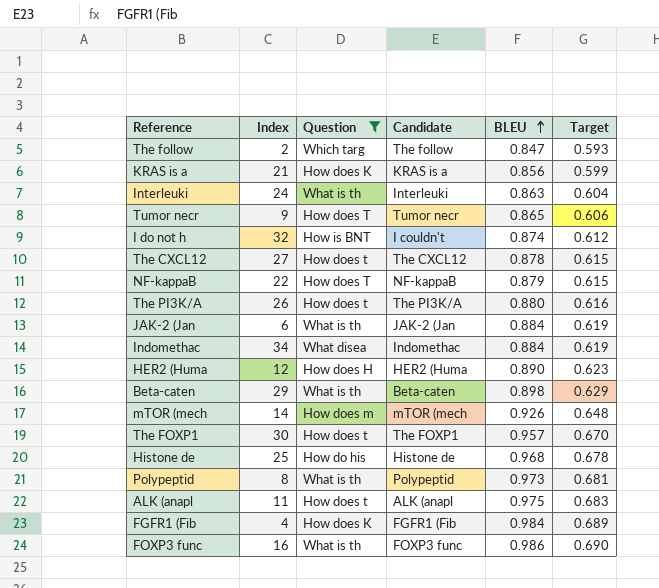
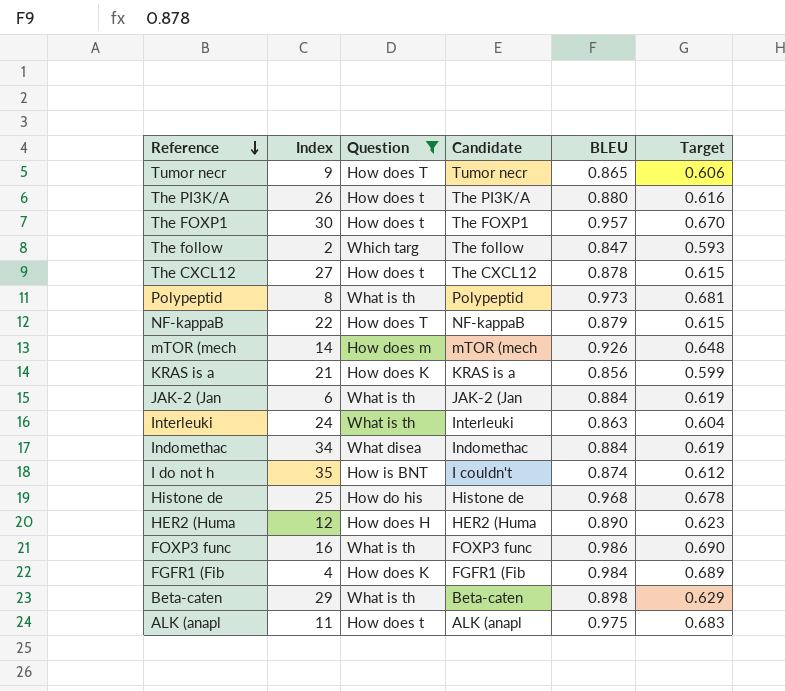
row order: BLEU ascending -> Reference descending
I do not h | Index: 32 -> 35

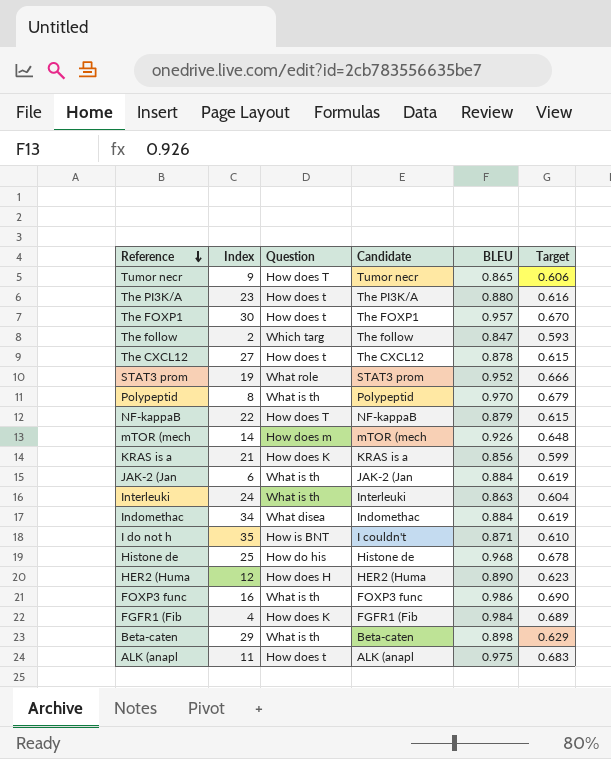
filter: Question != What role -> none
The PI3K/A | Index: 26 -> 23
Polypeptid | BLEU: 0.973 -> 0.970
Polypeptid | Target: 0.681 -> 0.679
I do not h | BLEU: 0.874 -> 0.871
I do not h | Target: 0.612 -> 0.610

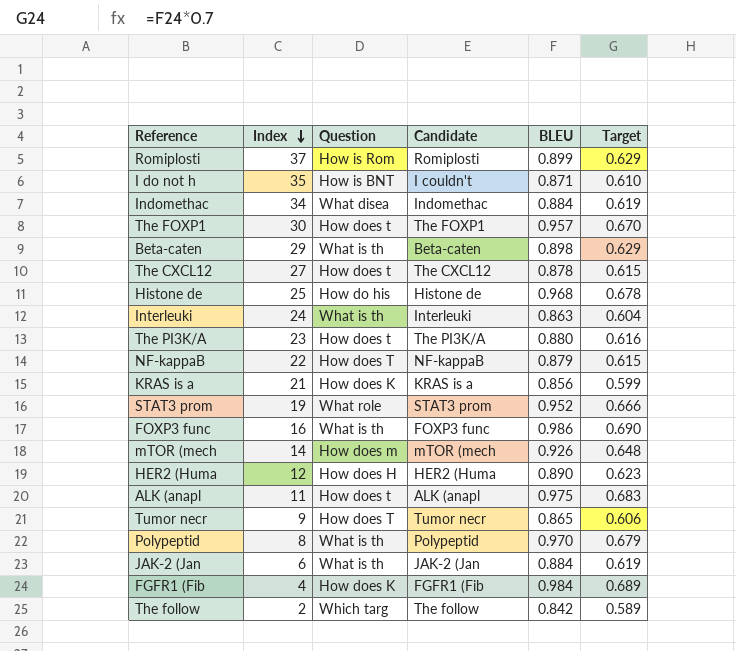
row order: Reference descending -> Index descending
row Romiplosti: none -> 37 | How is Rom | Romiplosti | 0.899 | 0.629
The follow | BLEU: 0.847 -> 0.842
The follow | Target: 0.593 -> 0.589

